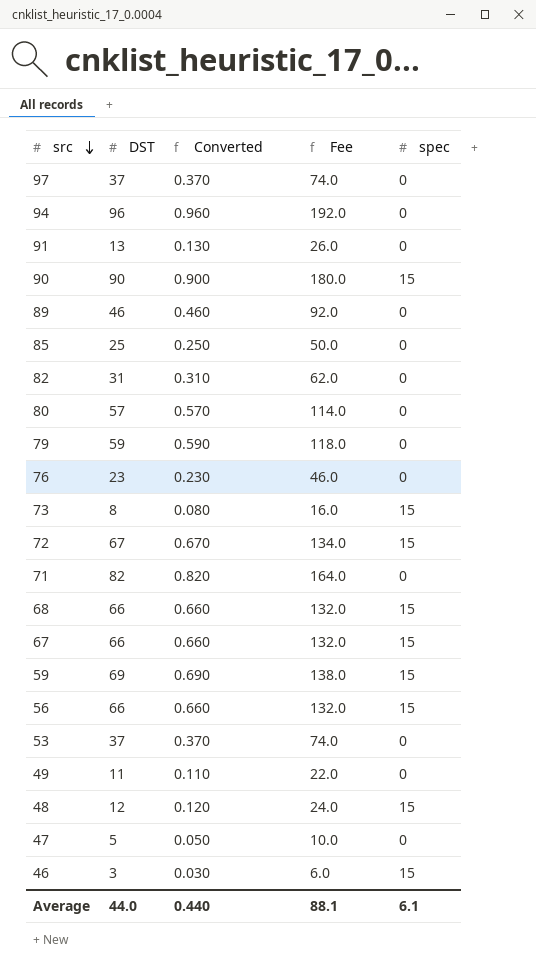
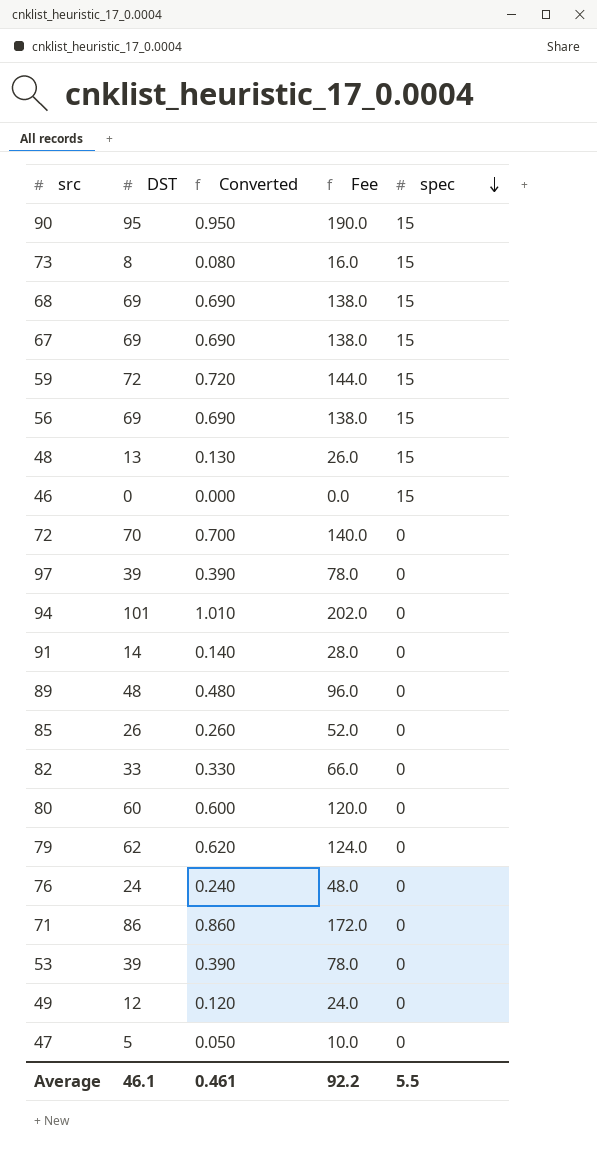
row order: src descending -> spec descending
90 | DST: 90 -> 95
90 | Converted: 0.900 -> 0.950
90 | Fee: 180.0 -> 190.0
68 | DST: 66 -> 69
68 | Converted: 0.660 -> 0.690
68 | Fee: 132.0 -> 138.0
67 | DST: 66 -> 69
67 | Converted: 0.660 -> 0.690
67 | Fee: 132.0 -> 138.0
59 | DST: 69 -> 72
59 | Converted: 0.690 -> 0.720
59 | Fee: 138.0 -> 144.0
56 | DST: 66 -> 69
56 | Converted: 0.660 -> 0.690
56 | Fee: 132.0 -> 138.0
48 | DST: 12 -> 13
48 | Converted: 0.120 -> 0.130
48 | Fee: 24.0 -> 26.0
46 | DST: 3 -> 0
46 | Converted: 0.030 -> 0.000
46 | Fee: 6.0 -> 0.0
72 | DST: 67 -> 70
72 | Converted: 0.670 -> 0.700
72 | Fee: 134.0 -> 140.0
72 | spec: 15 -> 0
97 | DST: 37 -> 39
97 | Converted: 0.370 -> 0.390
97 | Fee: 74.0 -> 78.0
94 | DST: 96 -> 101
94 | Converted: 0.960 -> 1.010
94 | Fee: 192.0 -> 202.0
91 | DST: 13 -> 14
91 | Converted: 0.130 -> 0.140
91 | Fee: 26.0 -> 28.0
89 | DST: 46 -> 48
89 | Converted: 0.460 -> 0.480
89 | Fee: 92.0 -> 96.0
85 | DST: 25 -> 26
85 | Converted: 0.250 -> 0.260
85 | Fee: 50.0 -> 52.0
82 | DST: 31 -> 33
82 | Converted: 0.310 -> 0.330
82 | Fee: 62.0 -> 66.0
80 | DST: 57 -> 60
80 | Converted: 0.570 -> 0.600
80 | Fee: 114.0 -> 120.0
79 | DST: 59 -> 62
79 | Converted: 0.590 -> 0.620
79 | Fee: 118.0 -> 124.0
76 | DST: 23 -> 24
76 | Converted: 0.230 -> 0.240
76 | Fee: 46.0 -> 48.0
71 | DST: 82 -> 86
71 | Converted: 0.820 -> 0.860
71 | Fee: 164.0 -> 172.0
53 | DST: 37 -> 39
53 | Converted: 0.370 -> 0.390
53 | Fee: 74.0 -> 78.0
49 | DST: 11 -> 12
49 | Converted: 0.110 -> 0.120
49 | Fee: 22.0 -> 24.0
Average | DST: 44.0 -> 46.1
Average | Converted: 0.440 -> 0.461
Average | Fee: 88.1 -> 92.2
Average | spec: 6.1 -> 5.5

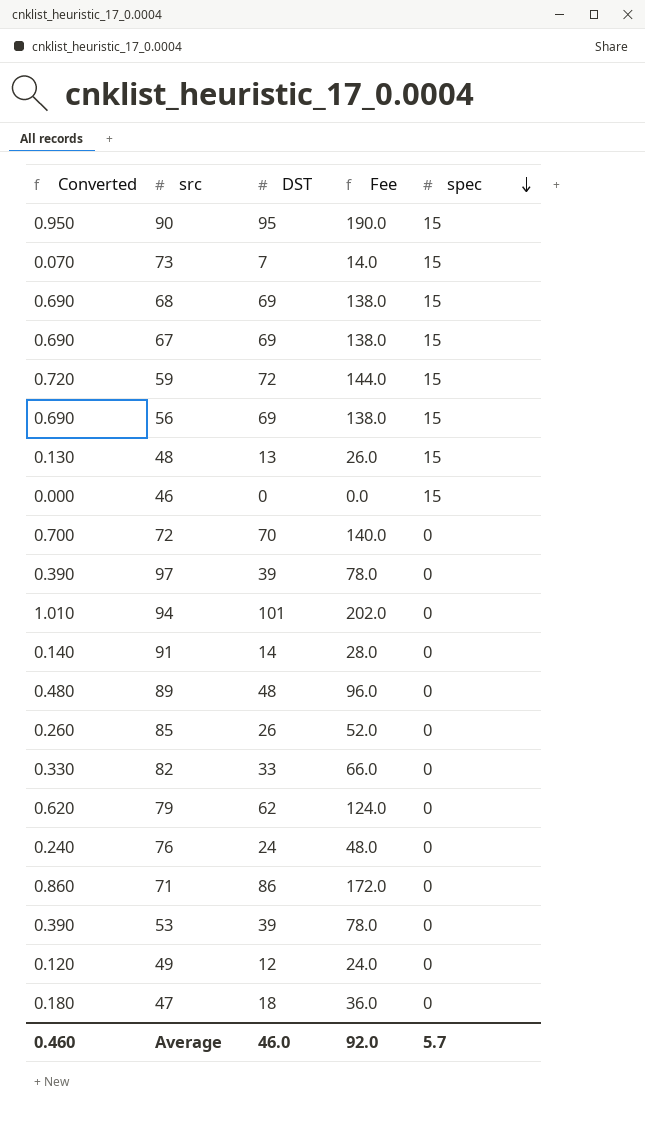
column Converted | position: 3 -> 1
row 80: 60 | 0.600 | 120.0 | 0 -> none
73 | Converted: 0.080 -> 0.070
73 | DST: 8 -> 7
73 | Fee: 16.0 -> 14.0
47 | Converted: 0.050 -> 0.180
47 | DST: 5 -> 18
47 | Fee: 10.0 -> 36.0
Average | Converted: 0.461 -> 0.460
Average | DST: 46.1 -> 46.0
Average | Fee: 92.2 -> 92.0
Average | spec: 5.5 -> 5.7

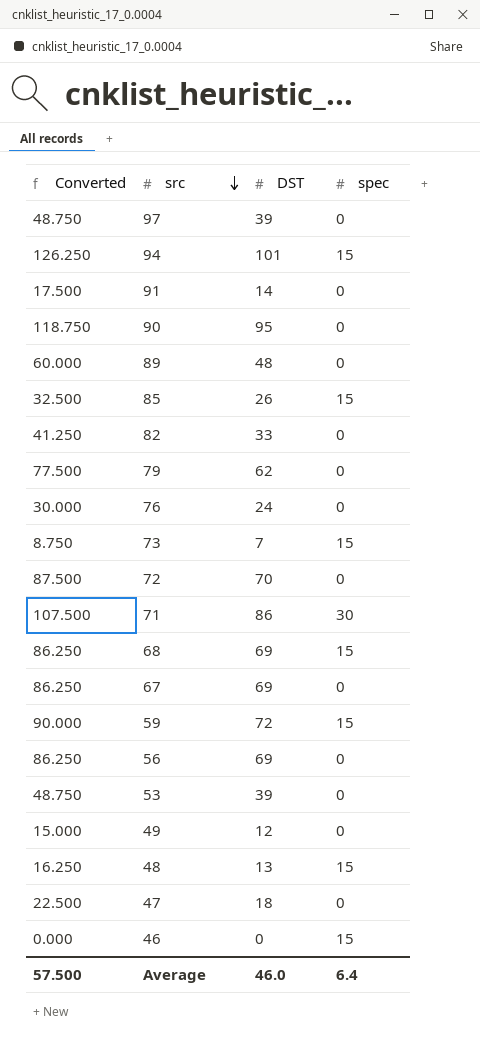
row order: spec descending -> src descending
column Fee | formula: [DST] * 2 -> none
column Converted | formula: [DST] * 0.01 -> [DST] * 1.25
94 | spec: 0 -> 15
90 | spec: 15 -> 0
85 | spec: 0 -> 15
71 | spec: 0 -> 30
67 | spec: 15 -> 0
56 | spec: 15 -> 0
Average | Converted: 0.460 -> 57.500
Average | spec: 5.7 -> 6.4

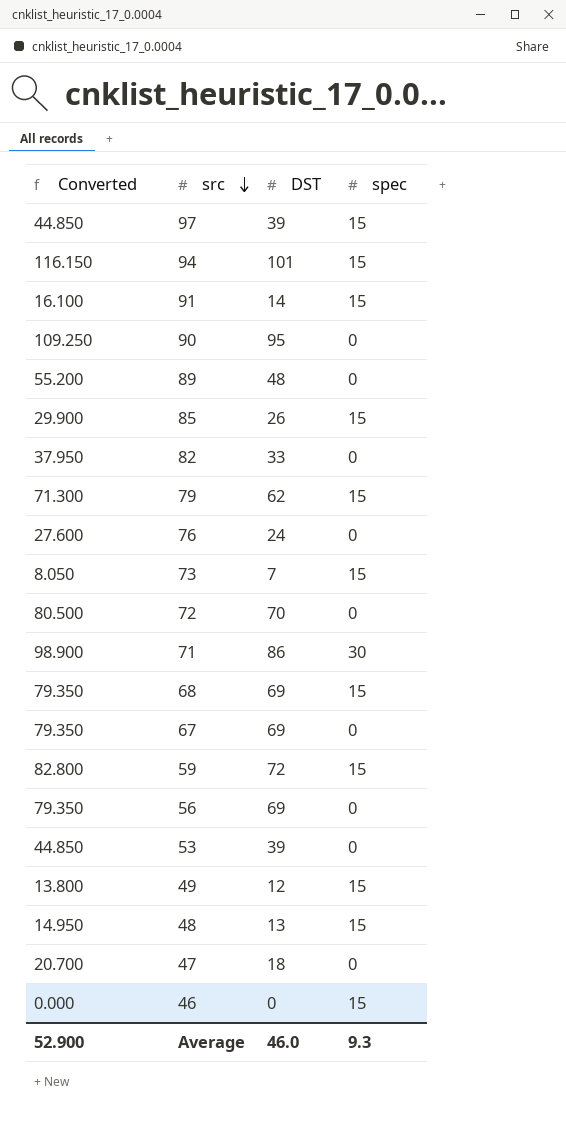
column Converted | formula: [DST] * 1.25 -> [DST] * 1.15
97 | spec: 0 -> 15
91 | spec: 0 -> 15
79 | spec: 0 -> 15
49 | spec: 0 -> 15
Average | Converted: 57.500 -> 52.900
Average | spec: 6.4 -> 9.3

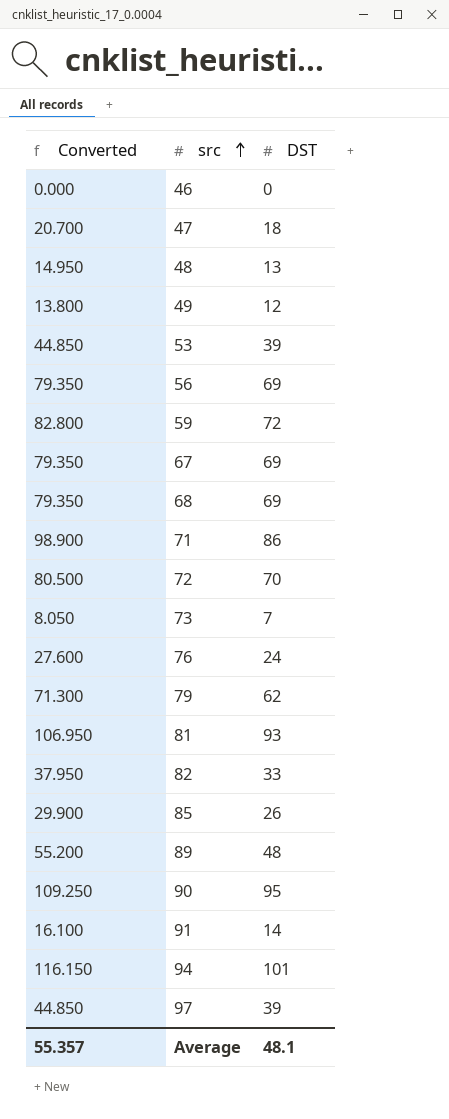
row order: src descending -> src ascending
column spec | position: 4 -> none
row 81: none -> 106.950 | 93
Average | Converted: 52.900 -> 55.357
Average | DST: 46.0 -> 48.1

